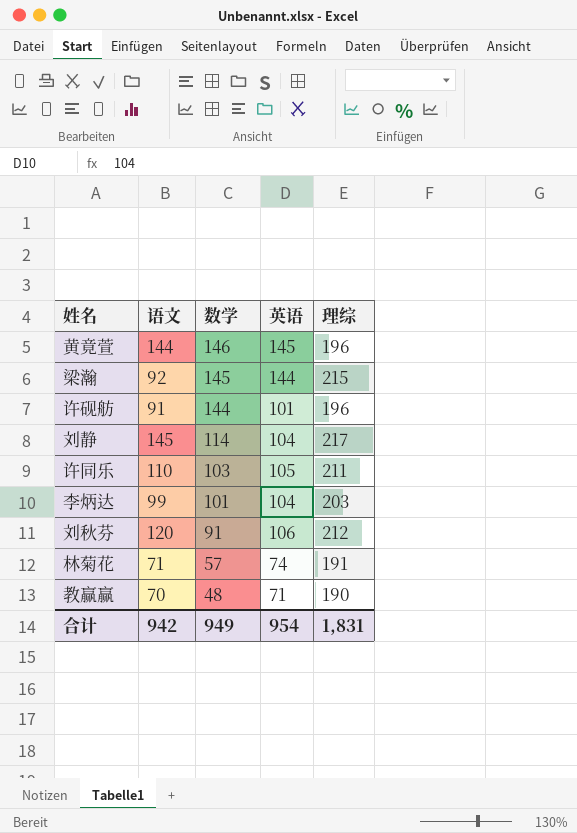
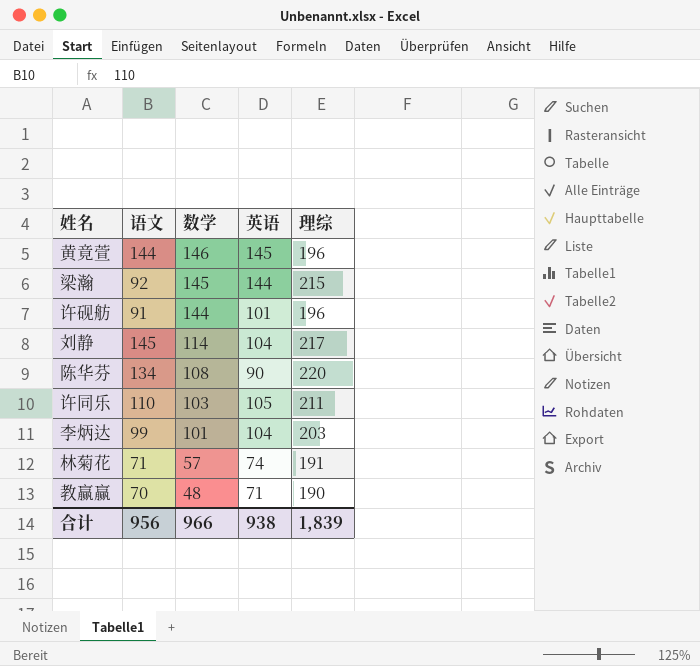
row 刘秋芬: 120 | 91 | 106 | 212 -> none
row 陈华芬: none -> 134 | 108 | 90 | 220
合计 | 语文: 942 -> 956
合计 | 数学: 949 -> 966
合计 | 英语: 954 -> 938
合计 | 理综: 1,831 -> 1,839

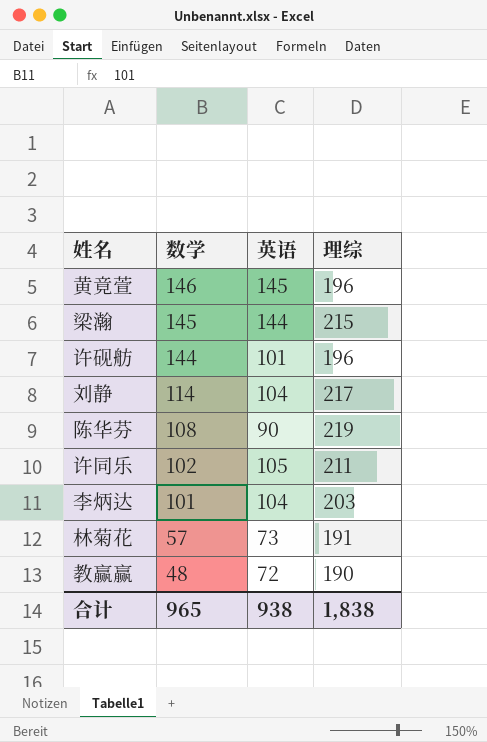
column 语文 | position: 2 -> none
陈华芬 | 理综: 220 -> 219
许同乐 | 数学: 103 -> 102
林菊花 | 英语: 74 -> 73
教赢赢 | 英语: 71 -> 72
合计 | 数学: 966 -> 965
合计 | 理综: 1,839 -> 1,838

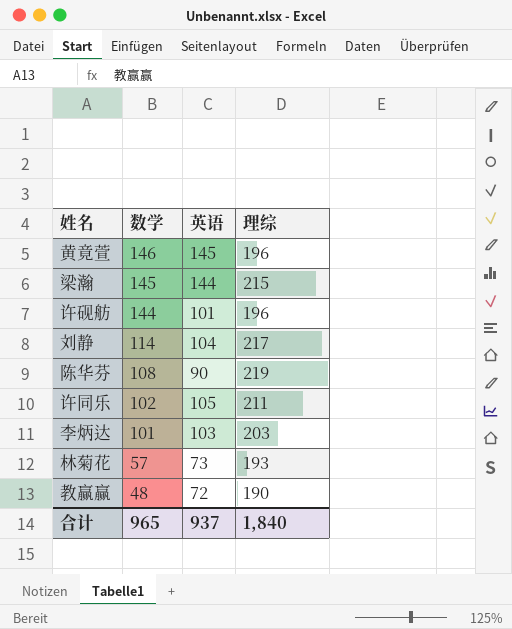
李炳达 | 英语: 104 -> 103
林菊花 | 理综: 191 -> 193
合计 | 英语: 938 -> 937
合计 | 理综: 1,838 -> 1,840

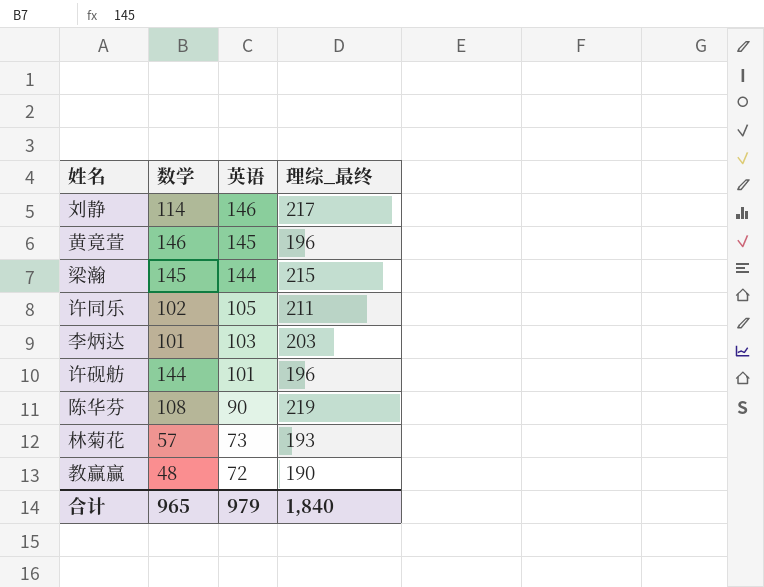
row order: 数学 descending -> 英语 descending
column name: 理综 -> 理综_最终
刘静 | 英语: 104 -> 146
合计 | 英语: 937 -> 979

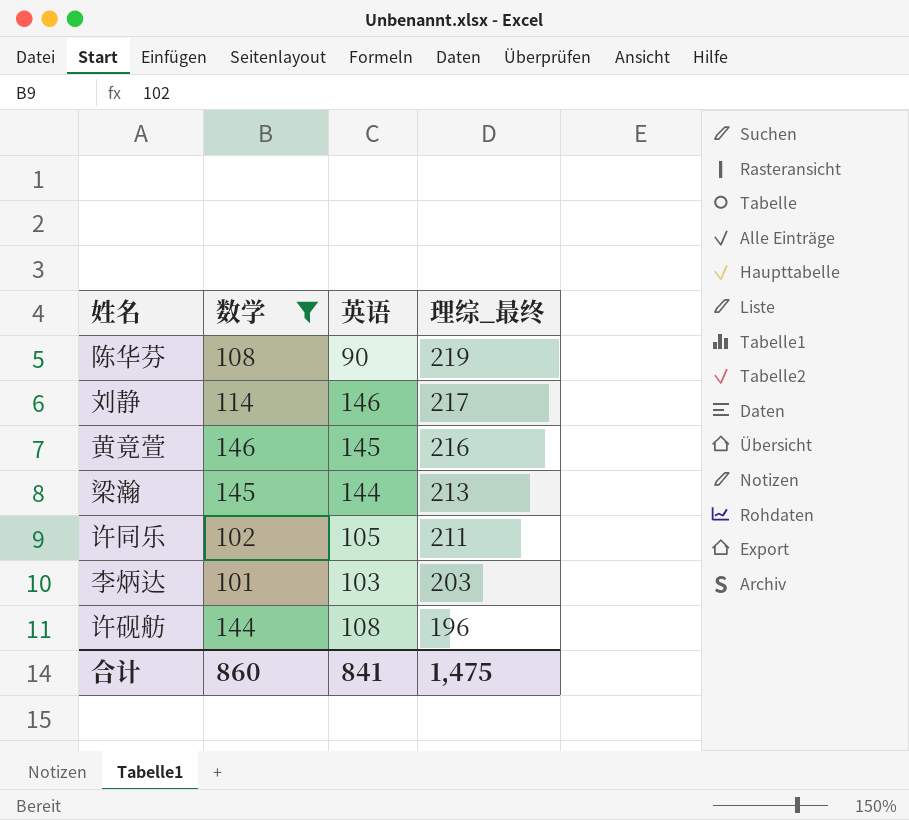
filter: none -> 数学 >= 101
row order: 英语 descending -> 理综_最终 descending
黄竟萱 | 理综_最终: 196 -> 216
梁瀚 | 理综_最终: 215 -> 213
许砚舫 | 英语: 101 -> 108
合计 | 数学: 965 -> 860
合计 | 英语: 979 -> 841
合计 | 理综_最终: 1,840 -> 1,475

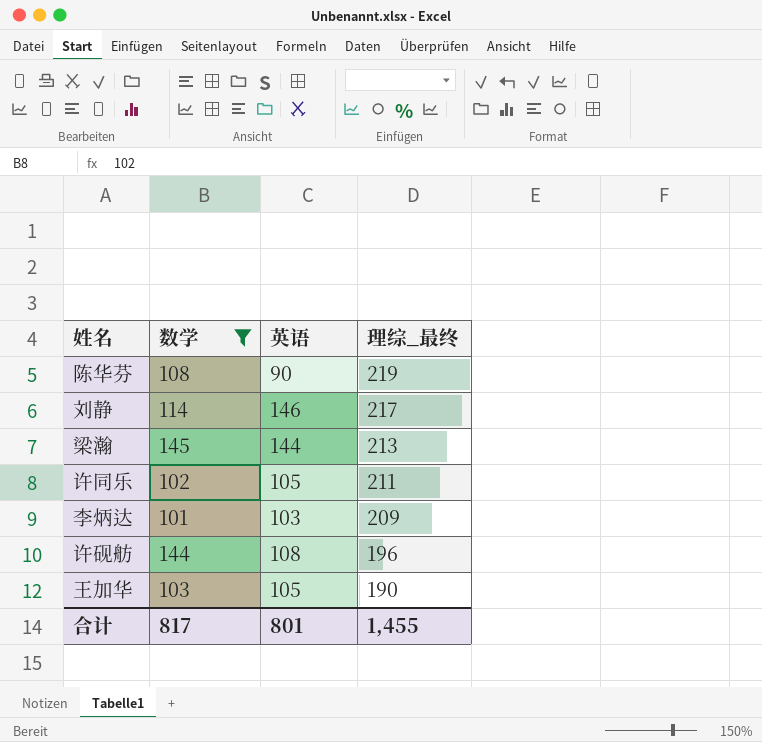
row 黄竟萱: 146 | 145 | 216 -> none
李炳达 | 理综_最终: 203 -> 209
row 王加华: none -> 103 | 105 | 190
合计 | 数学: 860 -> 817
合计 | 英语: 841 -> 801
合计 | 理综_最终: 1,475 -> 1,455

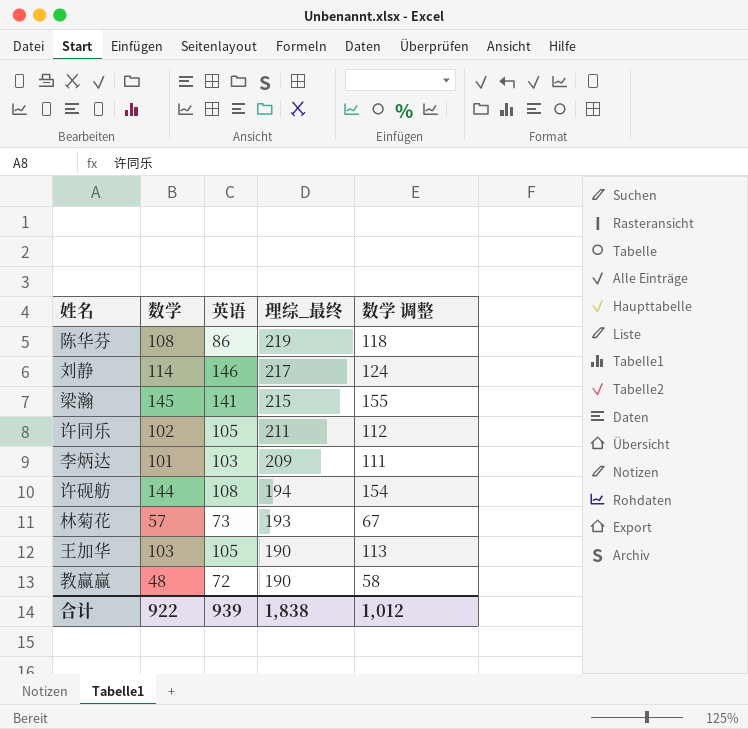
filter: 数学 >= 101 -> none
column 数学 调整 | formula: none -> [数学] + 10
陈华芬 | 英语: 90 -> 86
梁瀚 | 英语: 144 -> 141
梁瀚 | 理综_最终: 213 -> 215
许砚舫 | 理综_最终: 196 -> 194
合计 | 数学: 817 -> 922
合计 | 英语: 801 -> 939
合计 | 理综_最终: 1,455 -> 1,838

